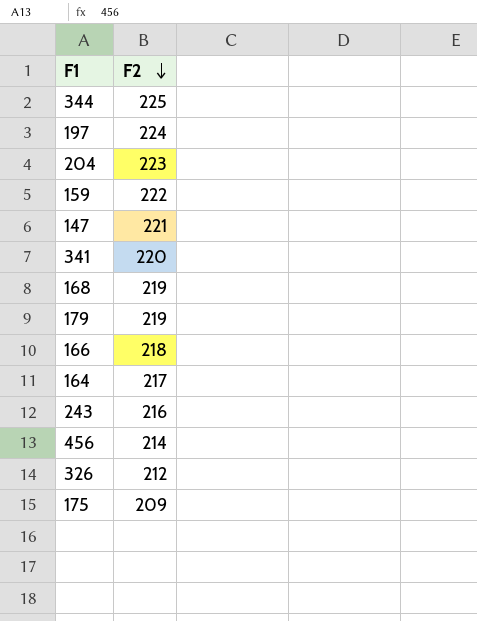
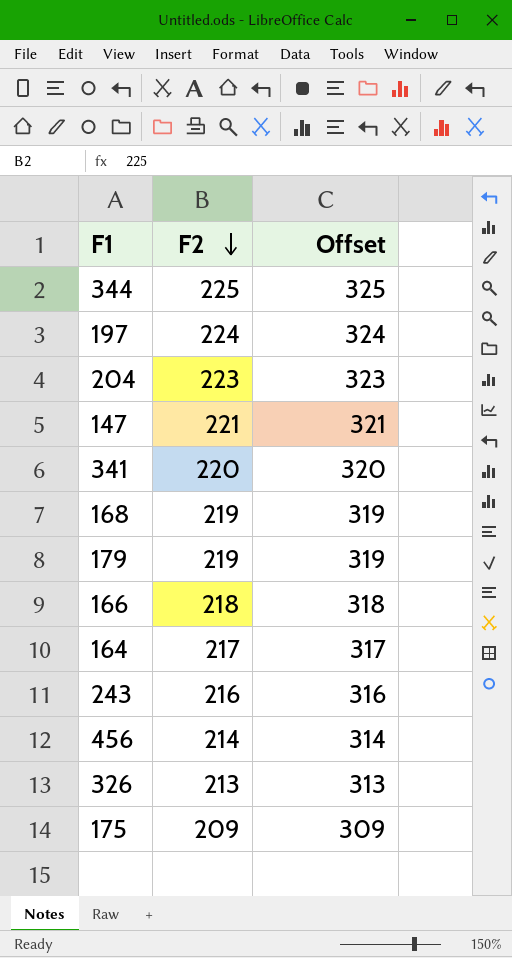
column Offset | formula: none -> [F2] + 100
row 159: 222 -> none
326 | F2: 212 -> 213

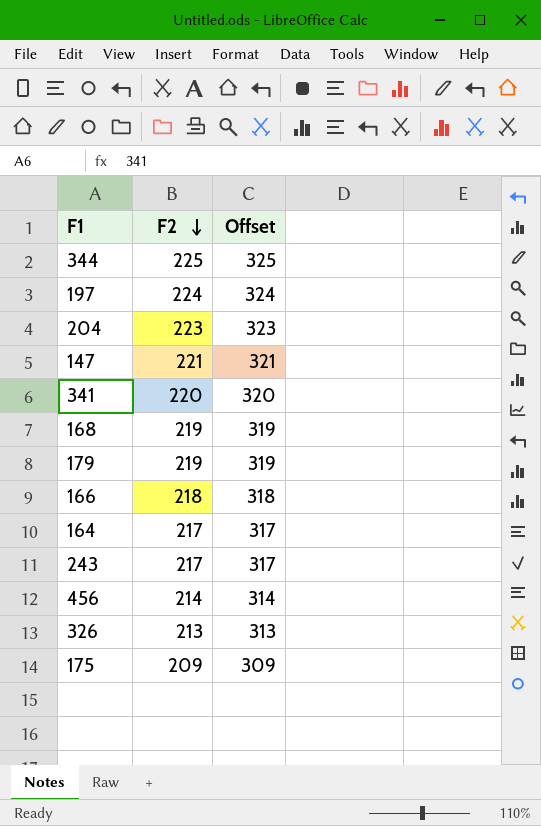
243 | F2: 216 -> 217
243 | Offset: 316 -> 317

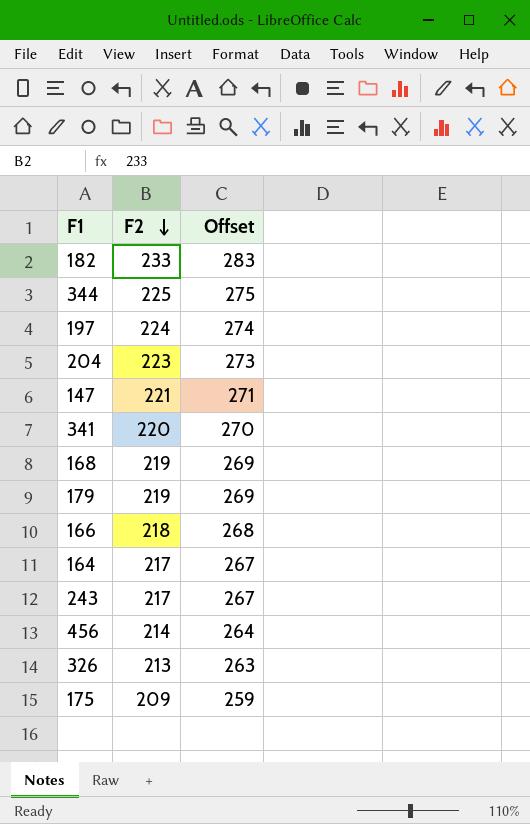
column Offset | formula: [F2] + 100 -> [F2] + 50
row 182: none -> 233 | 283

